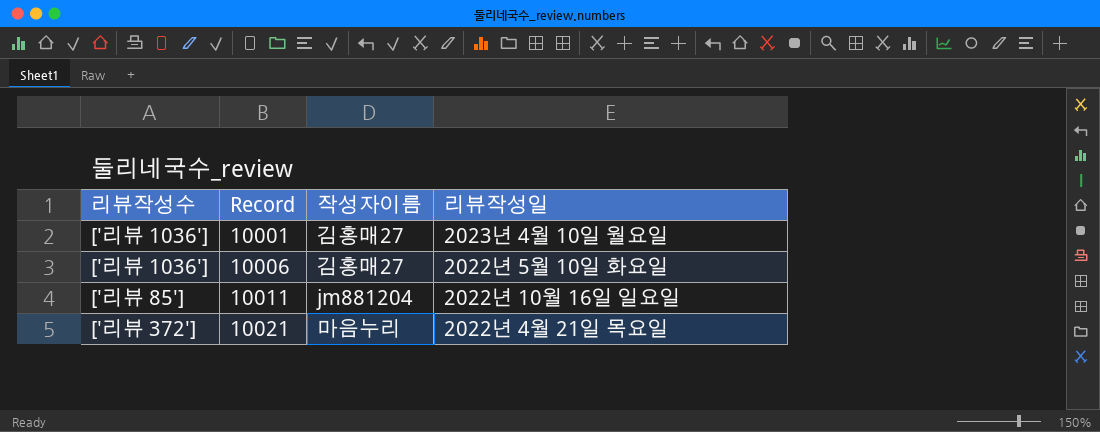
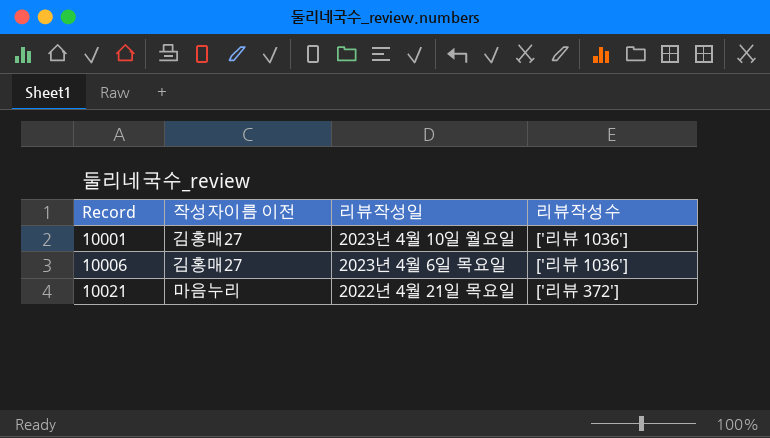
column name: 작성자이름 -> 작성자이름 이전
column 리뷰작성수 | position: 1 -> 4
row 10011: ['리뷰 85'] | jm881204 | 2022년 10월 16일 일요일 -> none
10006 | 리뷰작성일: 2022년 5월 10일 화요일 -> 2023년 4월 6일 목요일

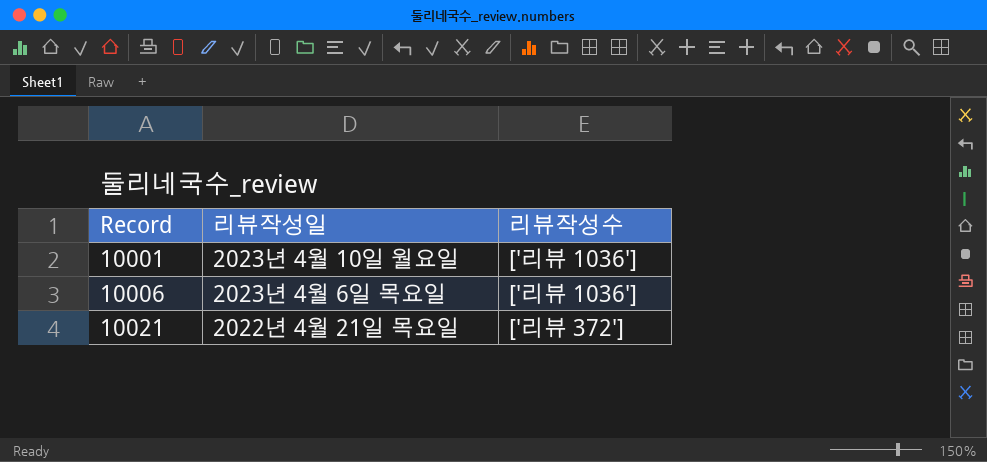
column 작성자이름 이전 | position: 2 -> none

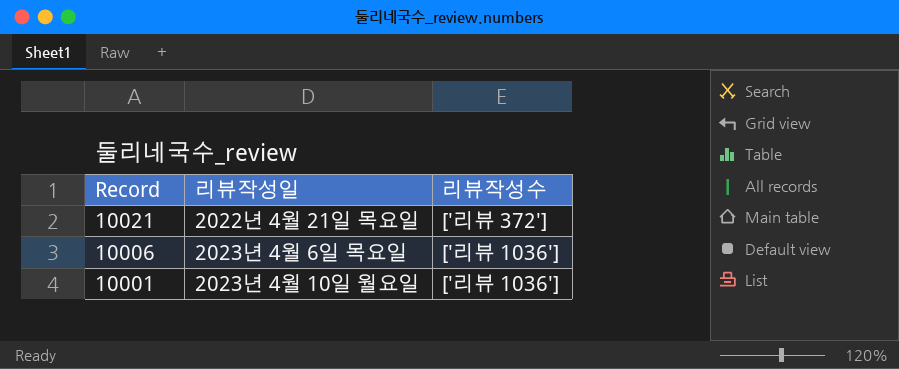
row order: Record ascending -> Record descending

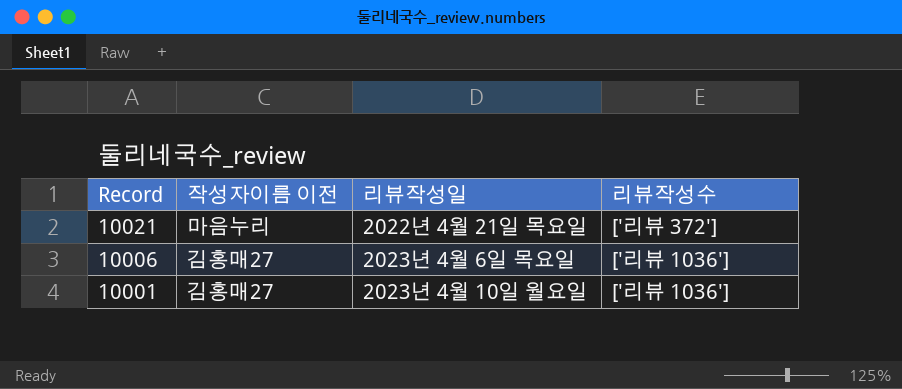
column 작성자이름 이전 | position: none -> 2

